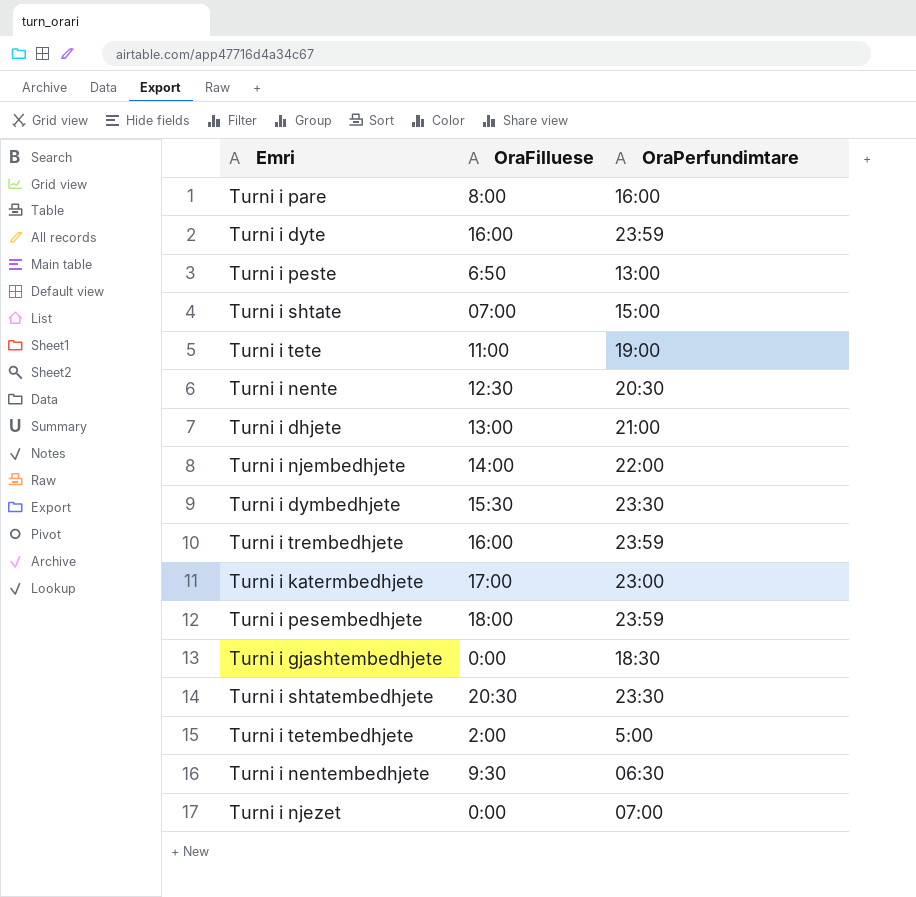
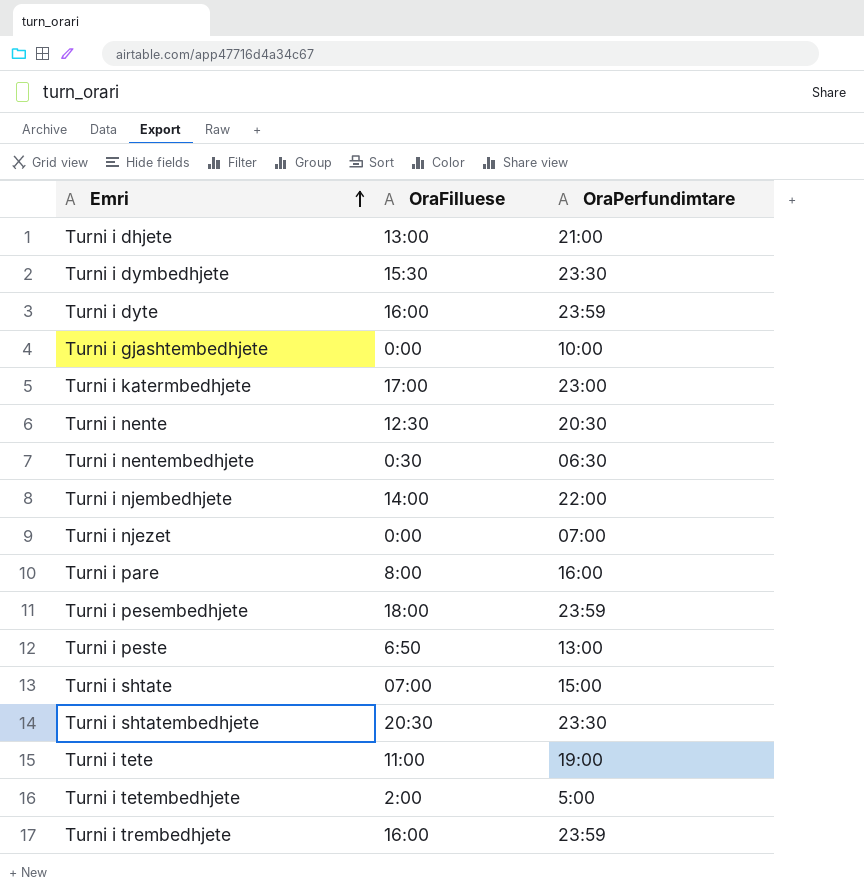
row order: none -> Emri ascending
Turni i gjashtembedhjete | OraPerfundimtare: 18:30 -> 10:00
Turni i nentembedhjete | OraFilluese: 9:30 -> 0:30

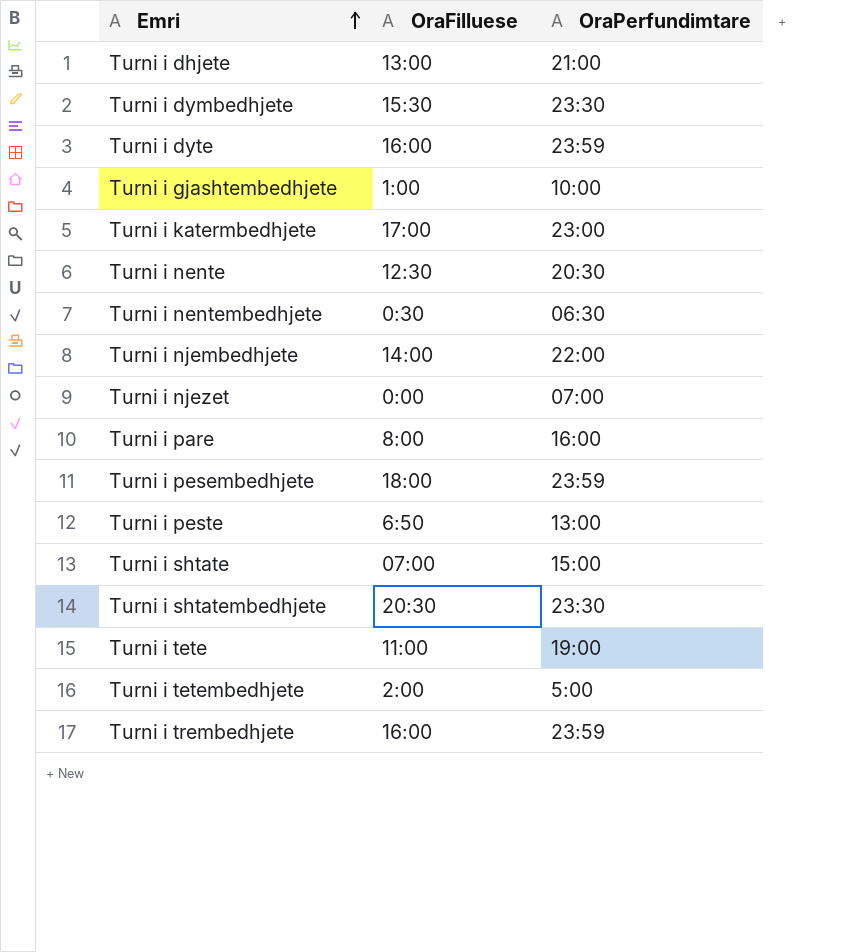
Turni i gjashtembedhjete | OraFilluese: 0:00 -> 1:00

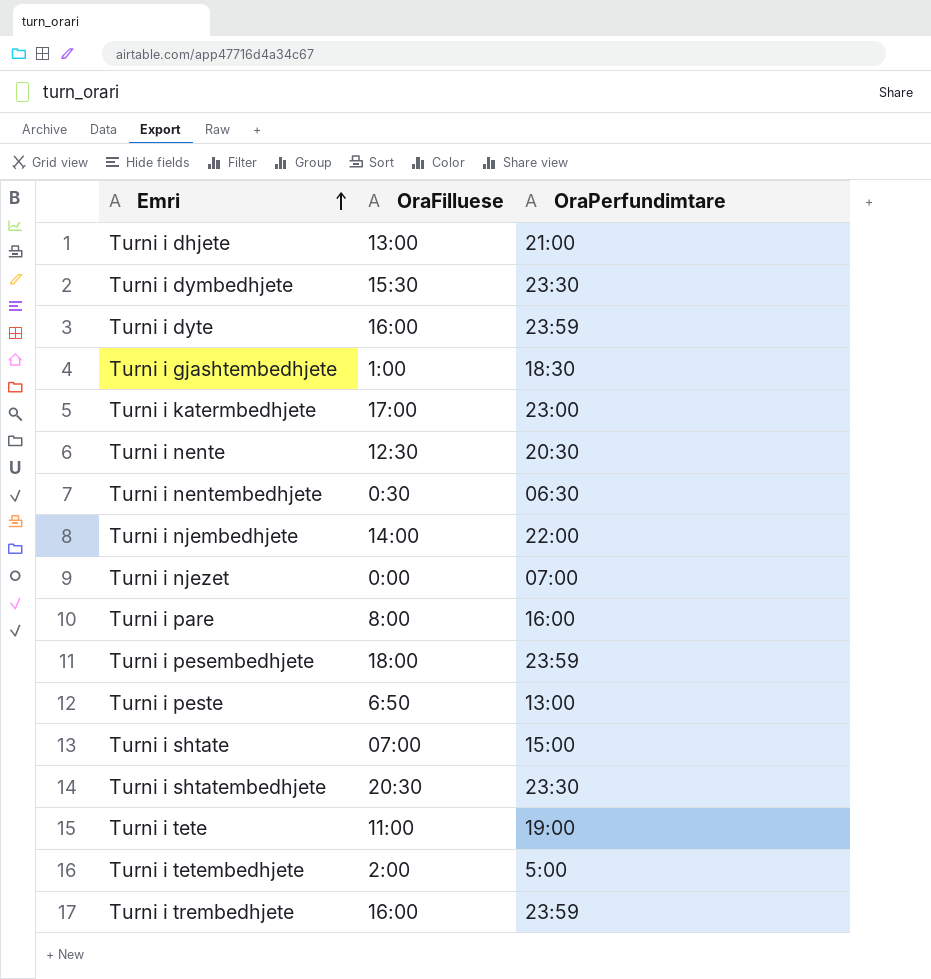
Turni i gjashtembedhjete | OraPerfundimtare: 10:00 -> 18:30

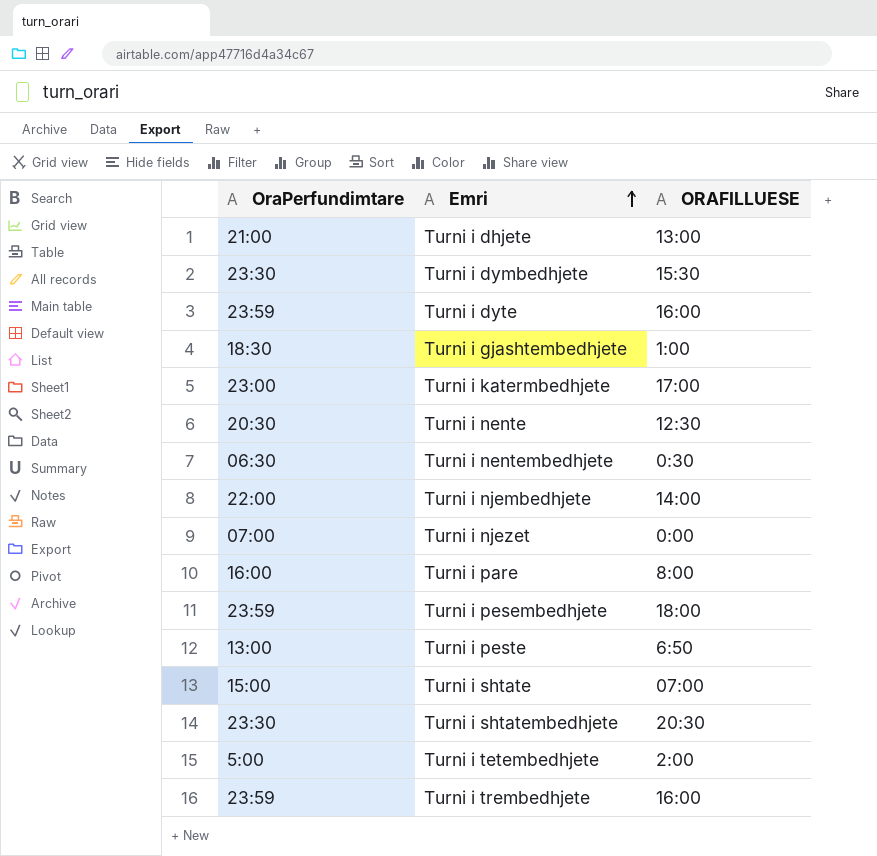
column OraPerfundimtare | position: 3 -> 1
column name: OraFilluese -> ORAFILLUESE
row Turni i tete: 11:00 | 19:00 -> none

